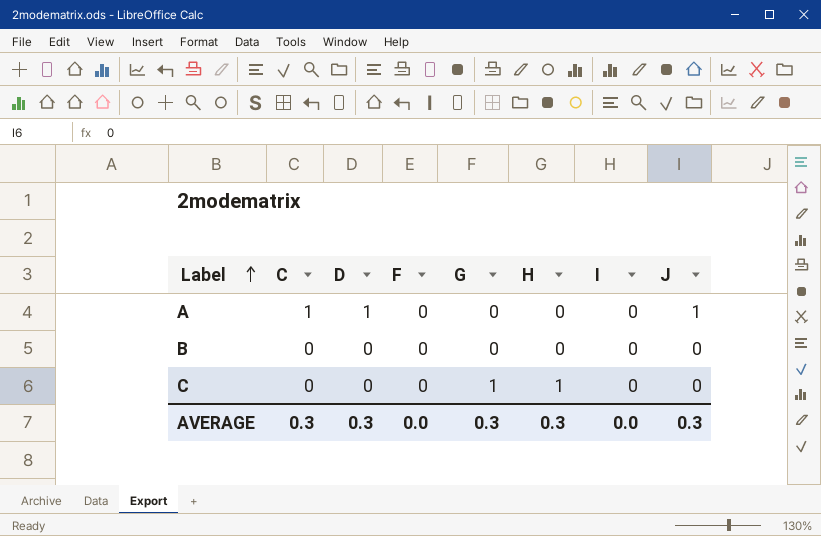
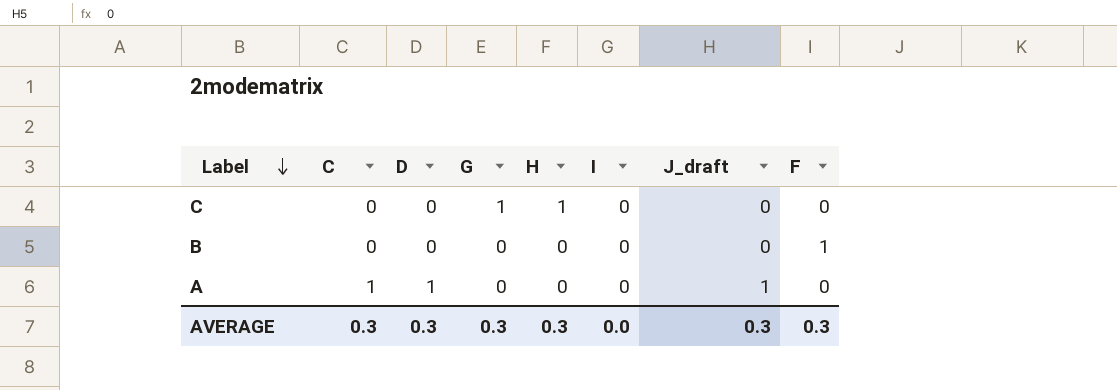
row order: Label ascending -> Label descending
column name: J -> J_draft
column F | position: 4 -> 8
B | F: 0 -> 1
AVERAGE | F: 0.0 -> 0.3

